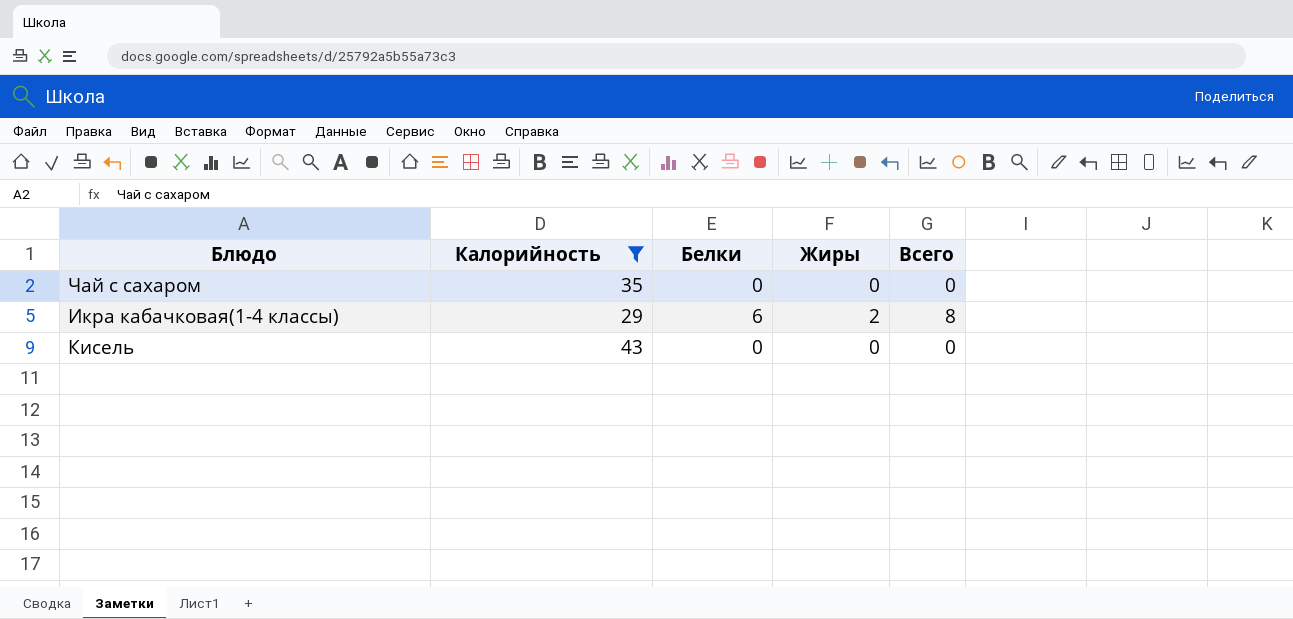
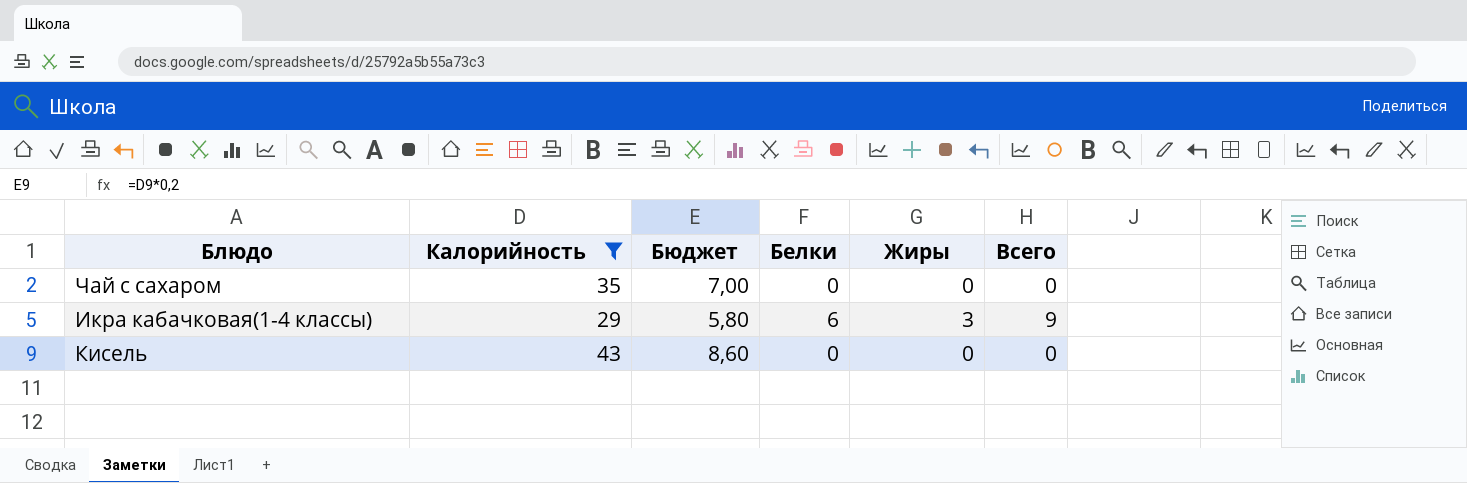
column Бюджет | formula: none -> [Калорийность] * 0,2
Икра кабачковая(1-4 классы) | Жиры: 2 -> 3
Икра кабачковая(1-4 классы) | Всего: 8 -> 9

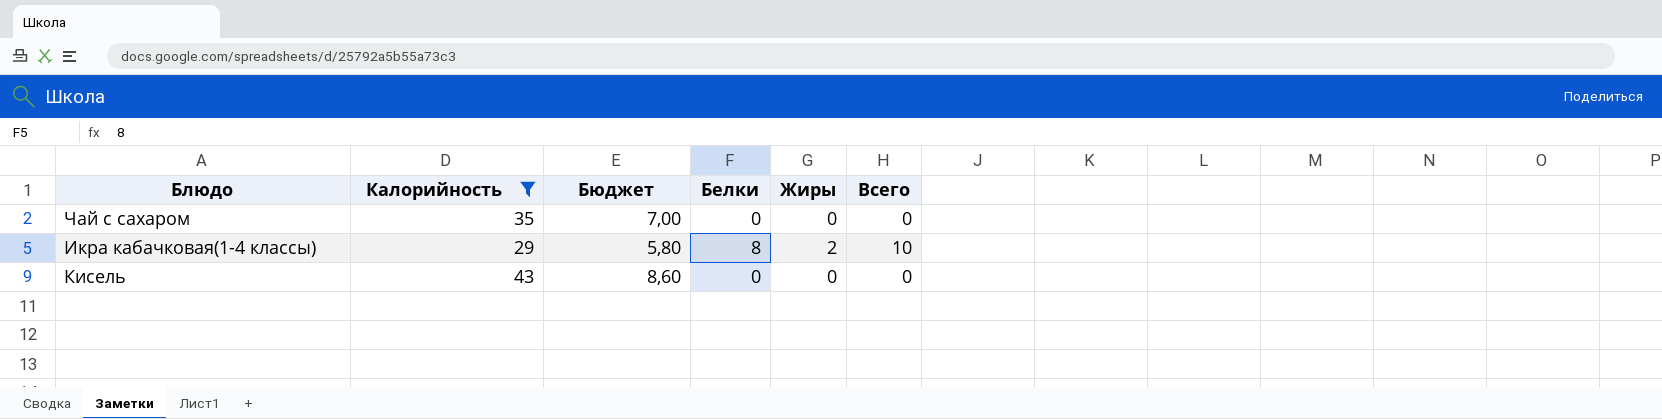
Икра кабачковая(1-4 классы) | Белки: 6 -> 8
Икра кабачковая(1-4 классы) | Жиры: 3 -> 2
Икра кабачковая(1-4 классы) | Всего: 9 -> 10

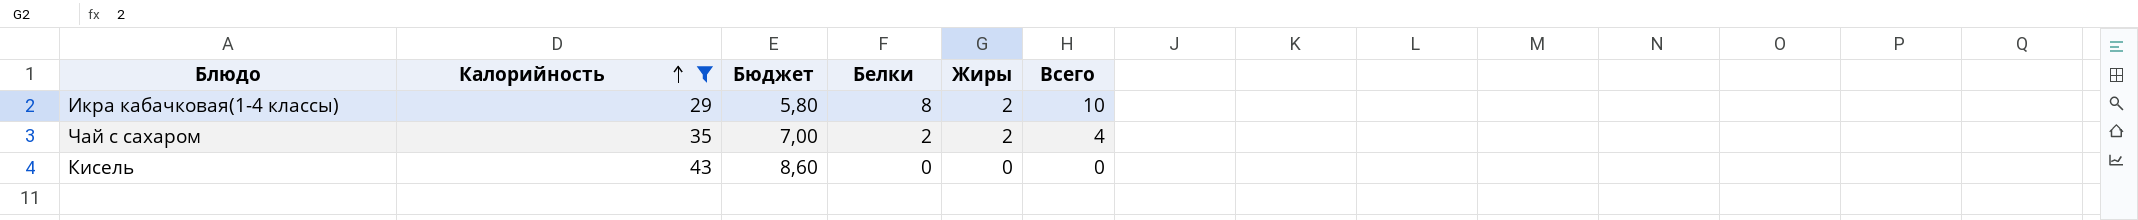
row order: none -> Калорийность ascending
Чай с сахаром | Белки: 0 -> 2
Чай с сахаром | Жиры: 0 -> 2
Чай с сахаром | Всего: 0 -> 4

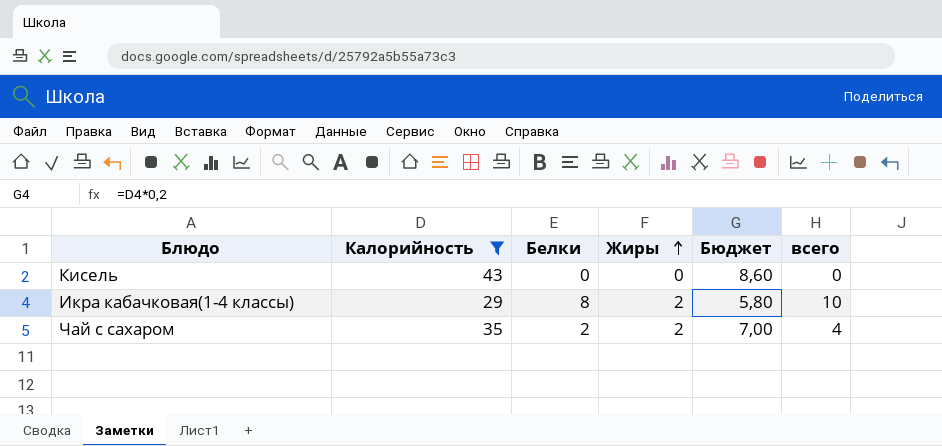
row order: Калорийность ascending -> Жиры ascending
column Бюджет | position: 3 -> 5
column name: Всего -> всего

